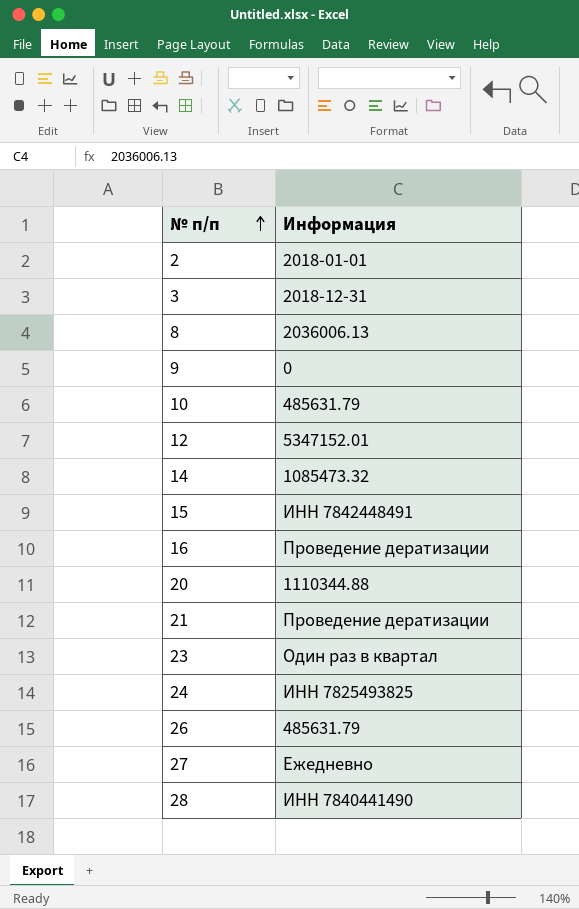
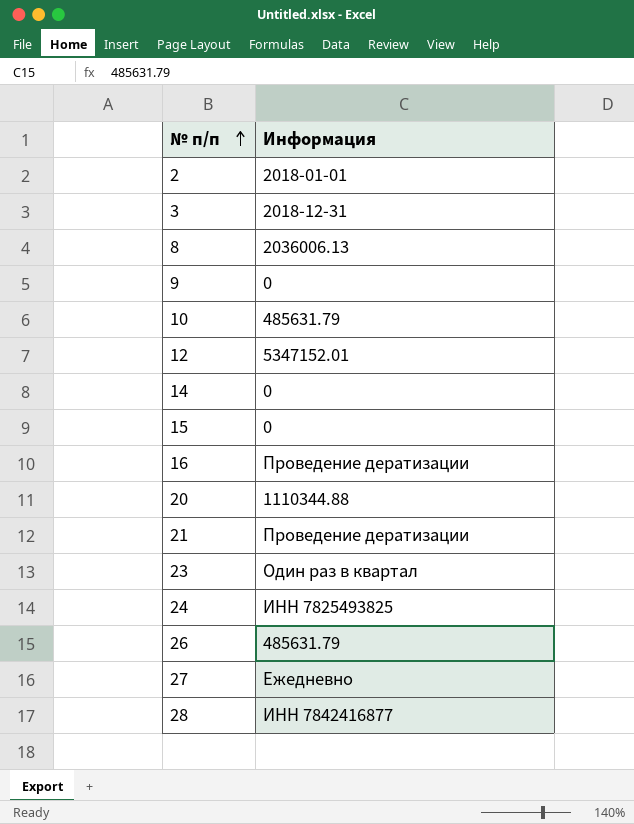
14 | Информация: 1085473.32 -> 0
15 | Информация: ИНН 7842448491 -> 0
28 | Информация: ИНН 7840441490 -> ИНН 7842416877

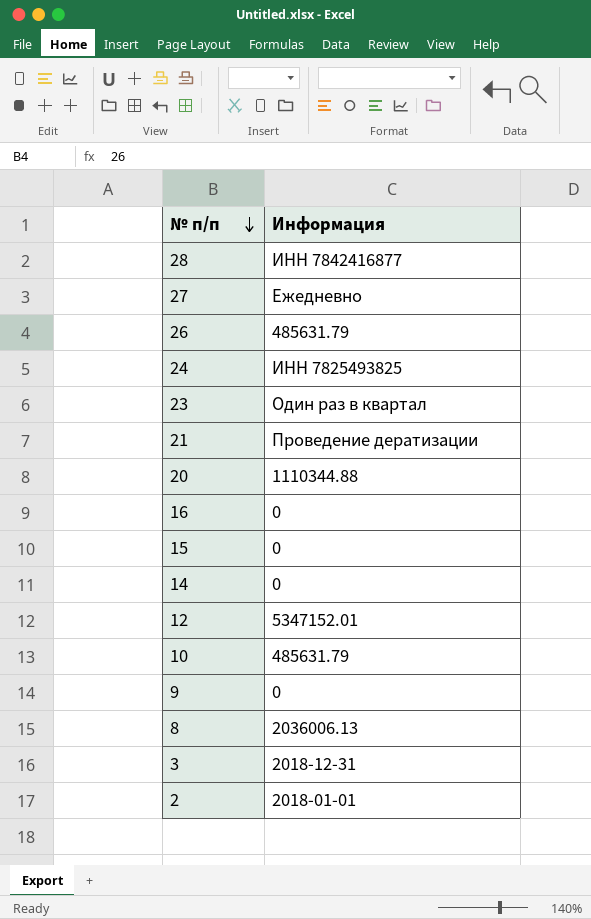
row order: № п/п ascending -> № п/п descending
16 | Информация: Проведение дератизации -> 0

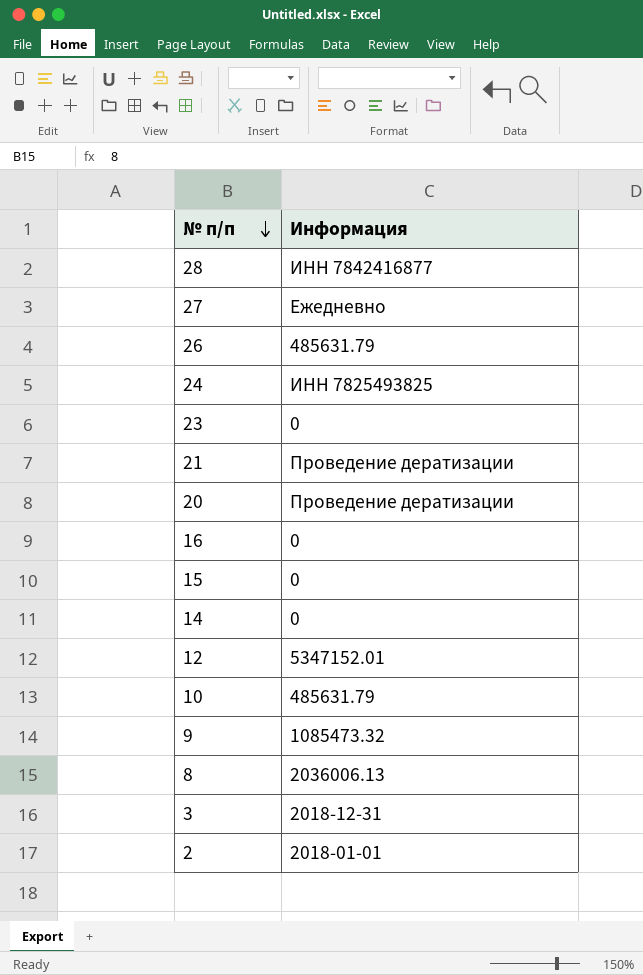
23 | Информация: Один раз в квартал -> 0
20 | Информация: 1110344.88 -> Проведение дератизации
9 | Информация: 0 -> 1085473.32

